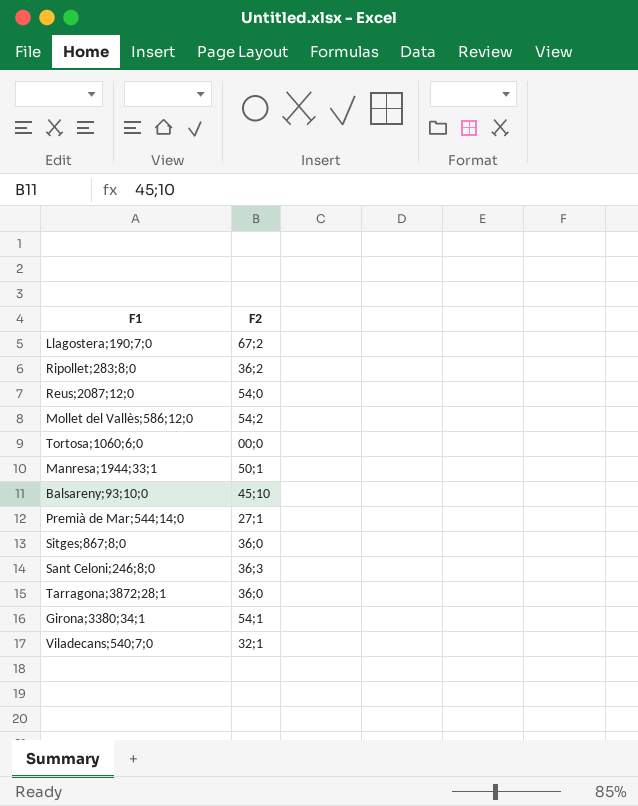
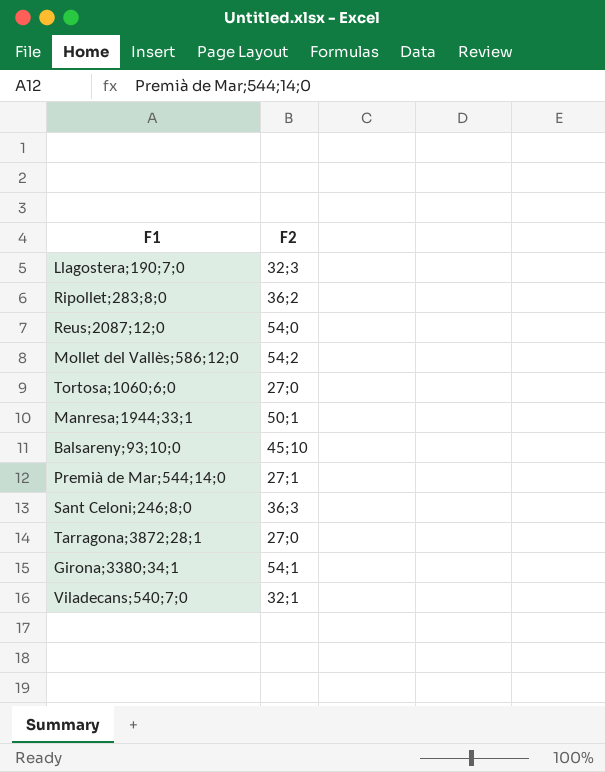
row Sitges;867;8;0: 36;0 -> none
Llagostera;190;7;0 | F2: 67;2 -> 32;3
Tortosa;1060;6;0 | F2: 00;0 -> 27;0
Tarragona;3872;28;1 | F2: 36;0 -> 27;0

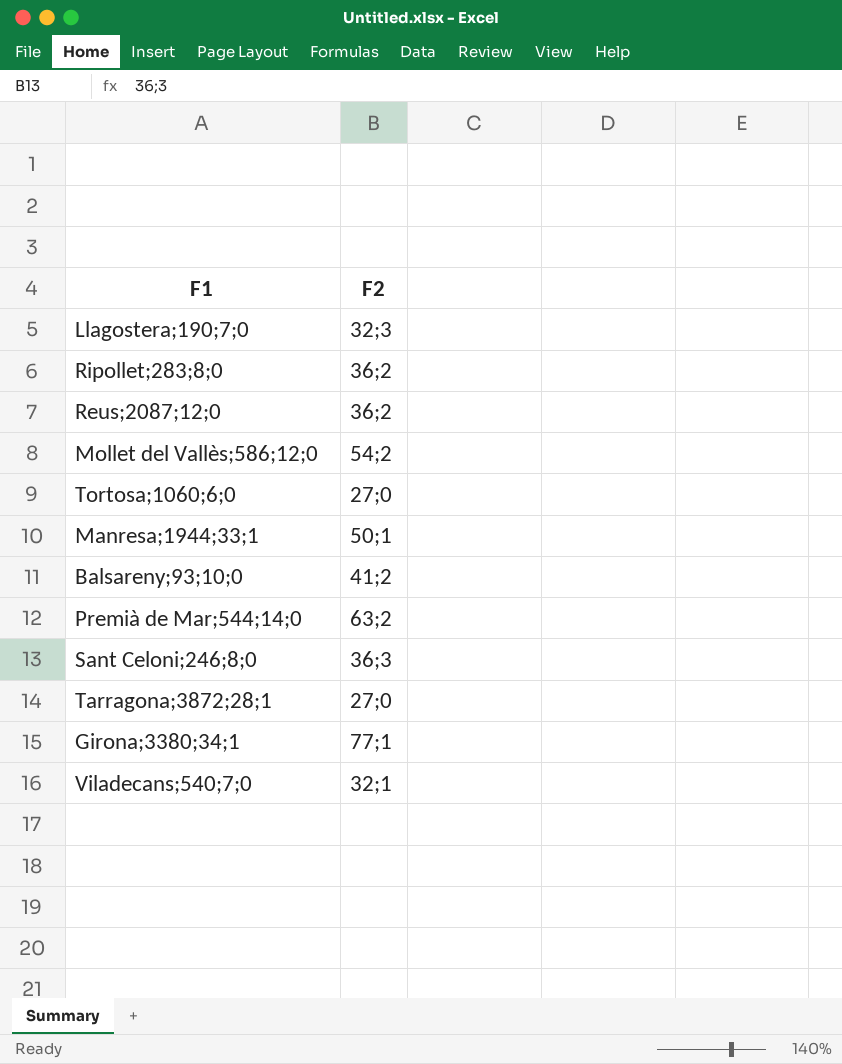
Reus;2087;12;0 | F2: 54;0 -> 36;2
Balsareny;93;10;0 | F2: 45;10 -> 41;2
Premià de Mar;544;14;0 | F2: 27;1 -> 63;2
Girona;3380;34;1 | F2: 54;1 -> 77;1

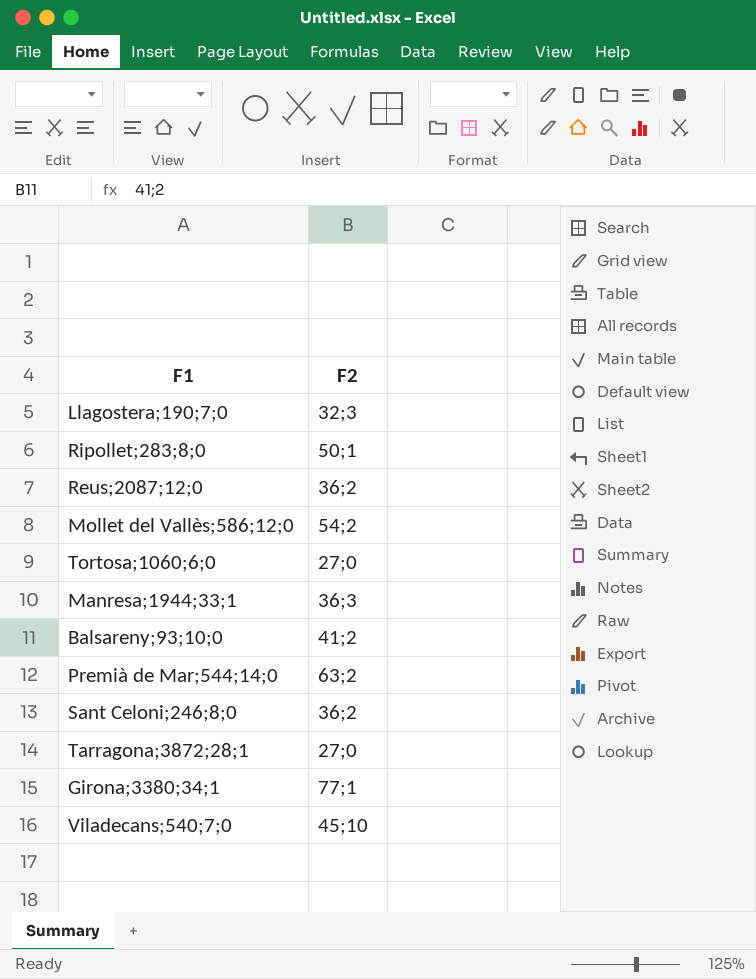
Ripollet;283;8;0 | F2: 36;2 -> 50;1
Manresa;1944;33;1 | F2: 50;1 -> 36;3
Sant Celoni;246;8;0 | F2: 36;3 -> 36;2
Viladecans;540;7;0 | F2: 32;1 -> 45;10

